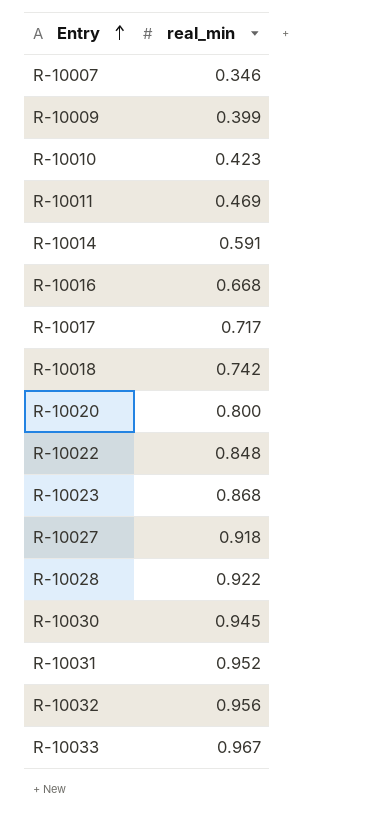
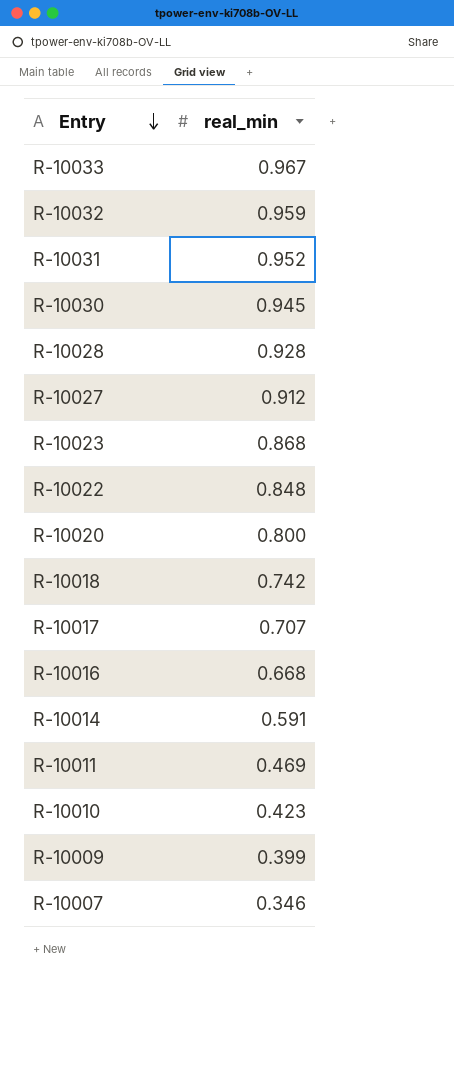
row order: Entry ascending -> Entry descending
R-10032 | real_min: 0.956 -> 0.959
R-10028 | real_min: 0.922 -> 0.928
R-10027 | real_min: 0.918 -> 0.912
R-10017 | real_min: 0.717 -> 0.707

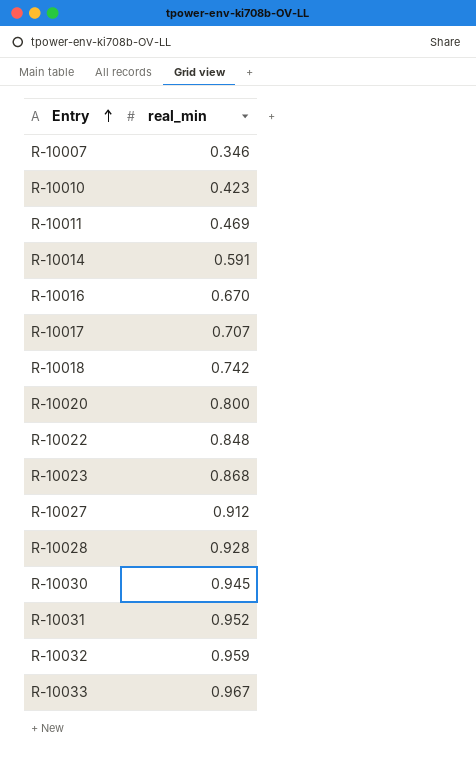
row order: Entry descending -> Entry ascending
row R-10009: 0.399 -> none
R-10016 | real_min: 0.668 -> 0.670

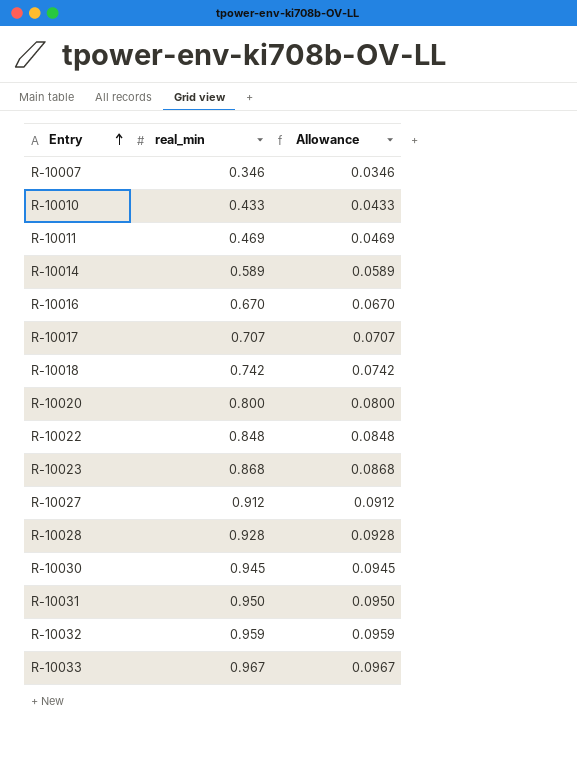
column Allowance | formula: none -> [real_min] * 0.1
R-10010 | real_min: 0.423 -> 0.433
R-10014 | real_min: 0.591 -> 0.589
R-10031 | real_min: 0.952 -> 0.950

